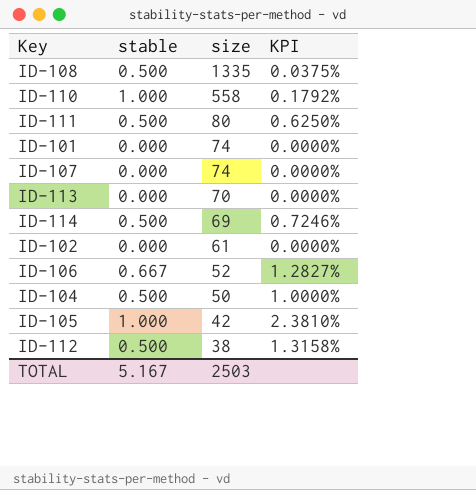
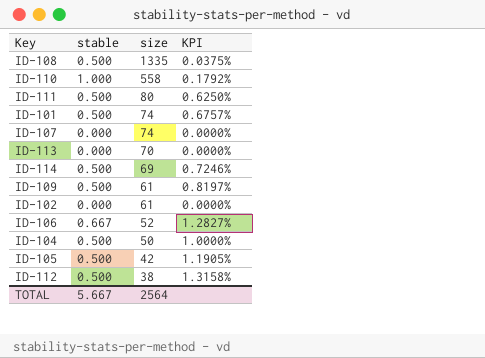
ID-101 | stable: 0.000 -> 0.500
ID-101 | KPI: 0.0000% -> 0.6757%
row ID-109: none -> 0.500 | 61 | 0.8197%
ID-105 | stable: 1.000 -> 0.500
ID-105 | KPI: 2.3810% -> 1.1905%
TOTAL | stable: 5.167 -> 5.667
TOTAL | size: 2503 -> 2564

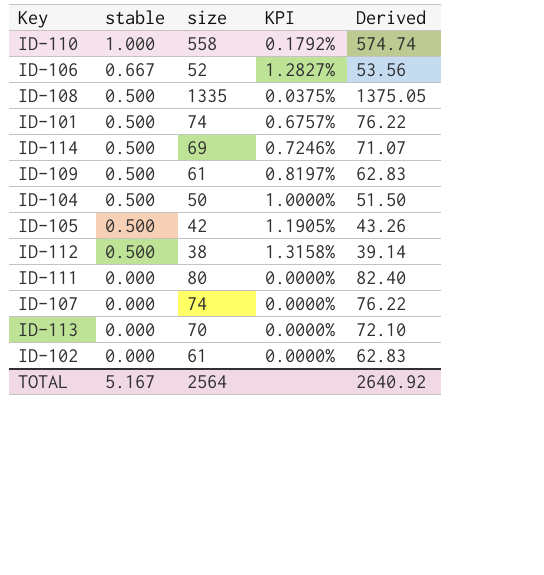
row order: size descending -> stable descending
column Derived | formula: none -> [size] * 1.03
ID-111 | stable: 0.500 -> 0.000
ID-111 | KPI: 0.6250% -> 0.0000%
TOTAL | stable: 5.667 -> 5.167

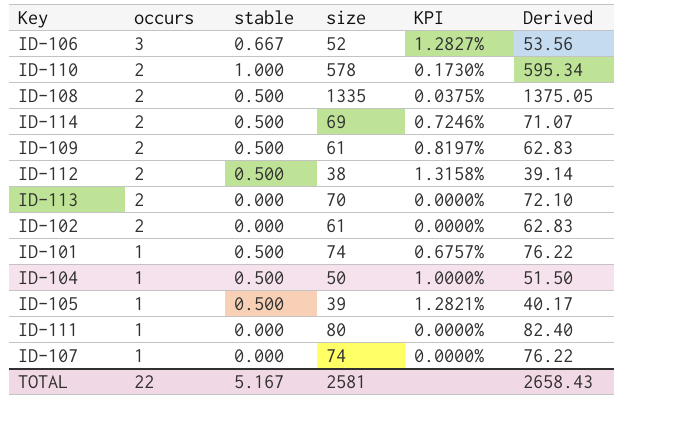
row order: stable descending -> occurs descending
column occurs | position: none -> 2
ID-110 | size: 558 -> 578
ID-110 | KPI: 0.1792% -> 0.1730%
ID-110 | Derived: 574.74 -> 595.34
ID-105 | size: 42 -> 39
ID-105 | KPI: 1.1905% -> 1.2821%
ID-105 | Derived: 43.26 -> 40.17
TOTAL | size: 2564 -> 2581
TOTAL | Derived: 2640.92 -> 2658.43

